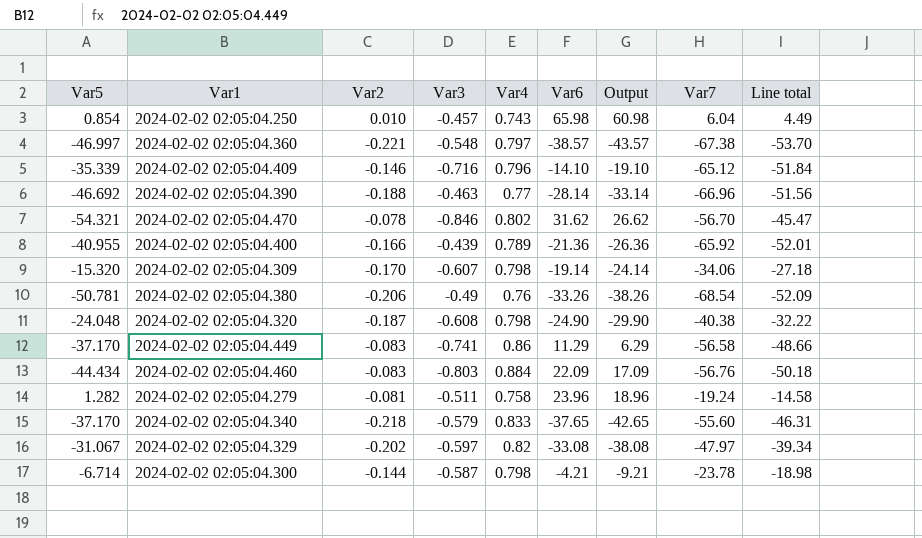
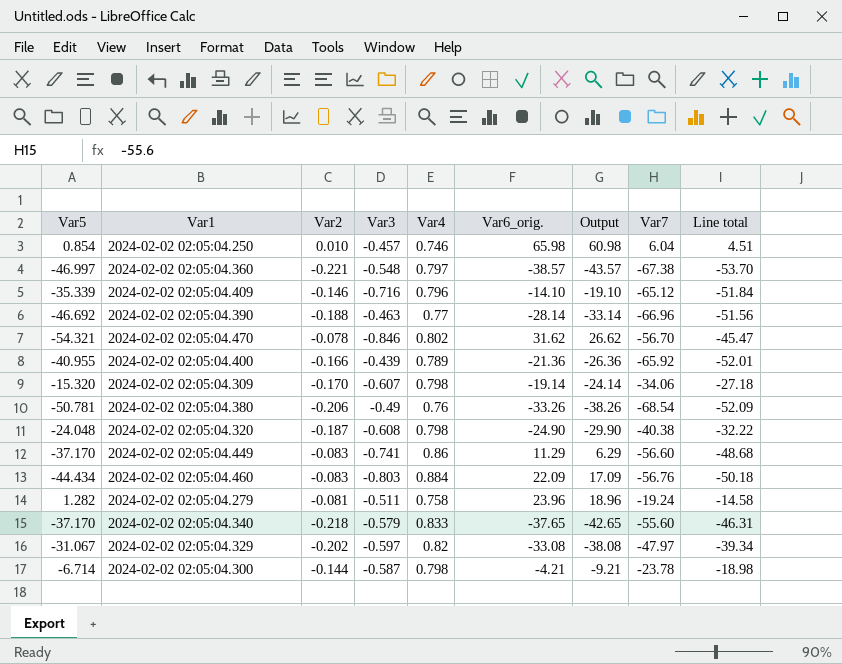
column name: Var6 -> Var6_orig.
2024-02-02 02:05:04.250 | Var4: 0.743 -> 0.746
2024-02-02 02:05:04.250 | Line total: 4.49 -> 4.51
2024-02-02 02:05:04.449 | Var7: -56.58 -> -56.60
2024-02-02 02:05:04.449 | Line total: -48.66 -> -48.68

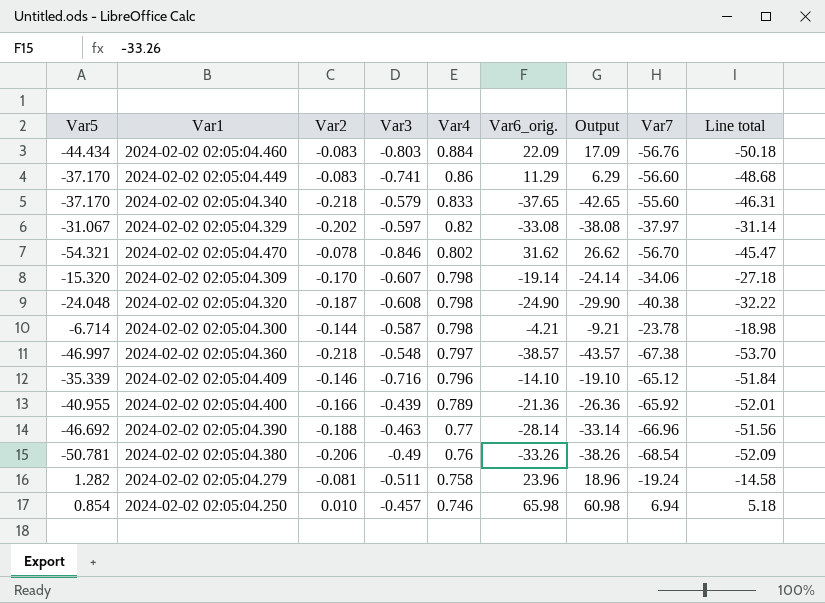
row order: none -> Var4 descending
2024-02-02 02:05:04.329 | Var7: -47.97 -> -37.97
2024-02-02 02:05:04.329 | Line total: -39.34 -> -31.14
2024-02-02 02:05:04.360 | Var2: -0.221 -> -0.218
2024-02-02 02:05:04.250 | Var7: 6.04 -> 6.94
2024-02-02 02:05:04.250 | Line total: 4.51 -> 5.18

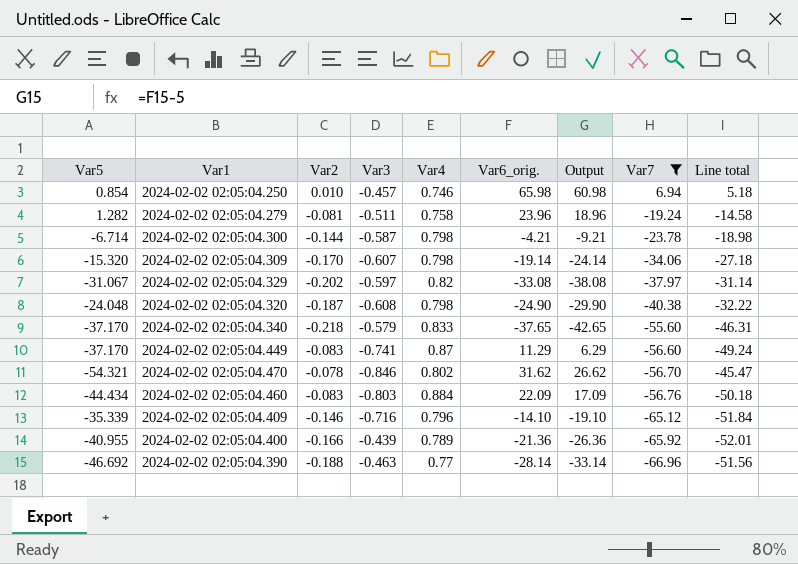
filter: none -> Var7 >= -66.96
row order: Var4 descending -> Var7 descending
2024-02-02 02:05:04.449 | Var4: 0.86 -> 0.87
2024-02-02 02:05:04.449 | Line total: -48.68 -> -49.24

